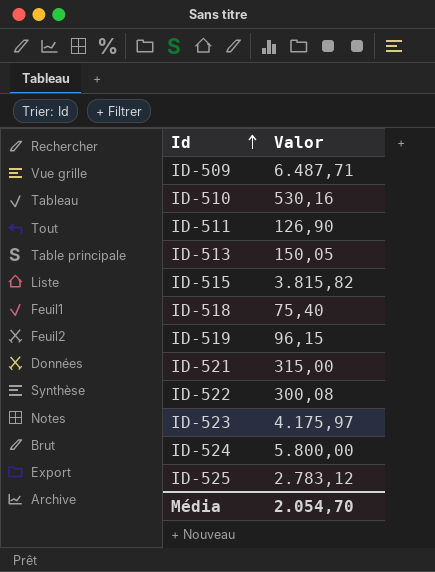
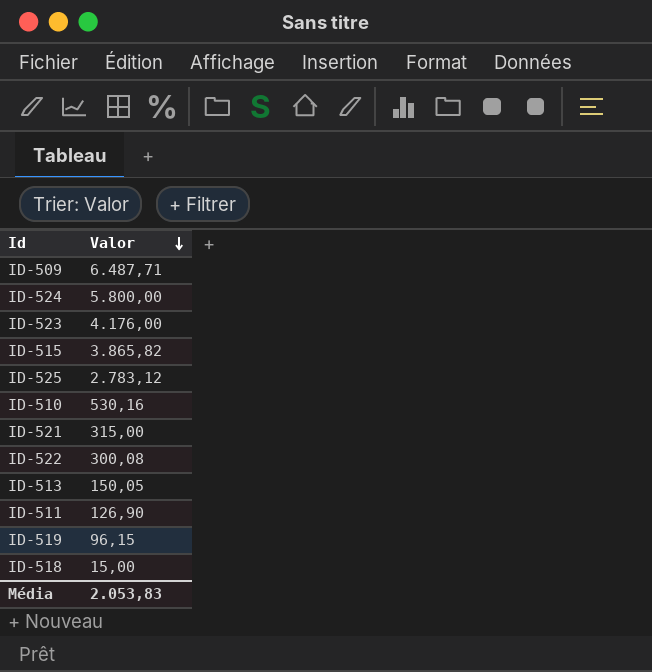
row order: Id ascending -> Valor descending
ID-523 | Valor: 4.175,97 -> 4.176,00
ID-515 | Valor: 3.815,82 -> 3.865,82
ID-518 | Valor: 75,40 -> 15,00
Média | Valor: 2.054,70 -> 2.053,83

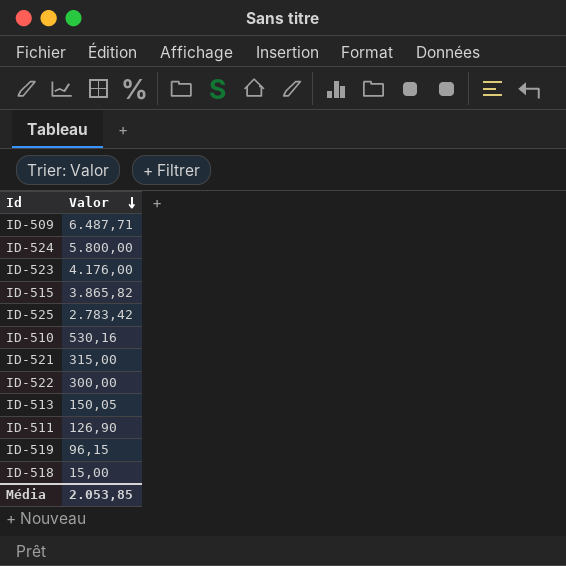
ID-525 | Valor: 2.783,12 -> 2.783,42
ID-522 | Valor: 300,08 -> 300,00
Média | Valor: 2.053,83 -> 2.053,85

